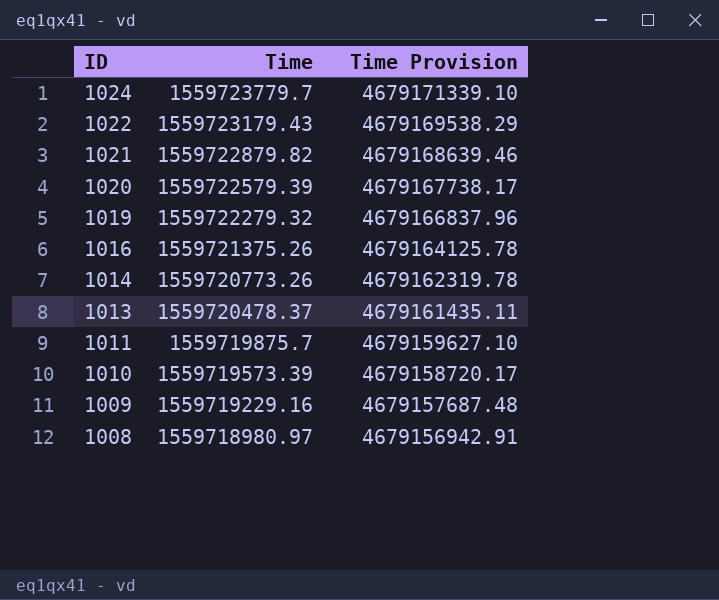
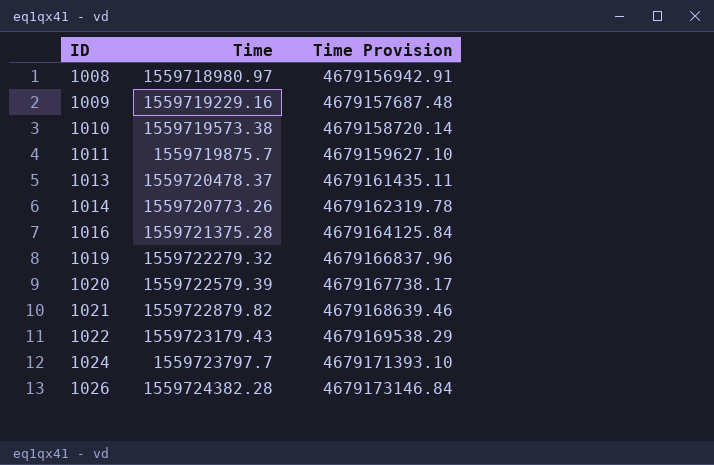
row order: ID descending -> ID ascending
1010 | Time: 1559719573.39 -> 1559719573.38
1010 | Time Provision: 4679158720.17 -> 4679158720.14
1016 | Time: 1559721375.26 -> 1559721375.28
1016 | Time Provision: 4679164125.78 -> 4679164125.84
1024 | Time: 1559723779.7 -> 1559723797.7
1024 | Time Provision: 4679171339.10 -> 4679171393.10
row 1026: none -> 1559724382.28 | 4679173146.84

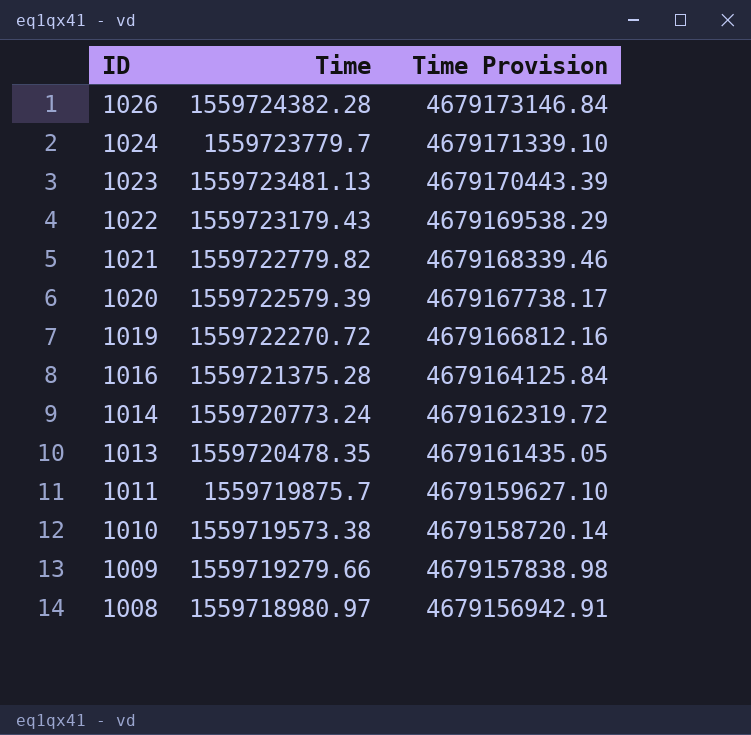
row order: ID ascending -> ID descending
1024 | Time: 1559723797.7 -> 1559723779.7
1024 | Time Provision: 4679171393.10 -> 4679171339.10
row 1023: none -> 1559723481.13 | 4679170443.39
1021 | Time: 1559722879.82 -> 1559722779.82
1021 | Time Provision: 4679168639.46 -> 4679168339.46
1019 | Time: 1559722279.32 -> 1559722270.72
1019 | Time Provision: 4679166837.96 -> 4679166812.16
1014 | Time: 1559720773.26 -> 1559720773.24
1014 | Time Provision: 4679162319.78 -> 4679162319.72
1013 | Time: 1559720478.37 -> 1559720478.35
1013 | Time Provision: 4679161435.11 -> 4679161435.05
1009 | Time: 1559719229.16 -> 1559719279.66
1009 | Time Provision: 4679157687.48 -> 4679157838.98

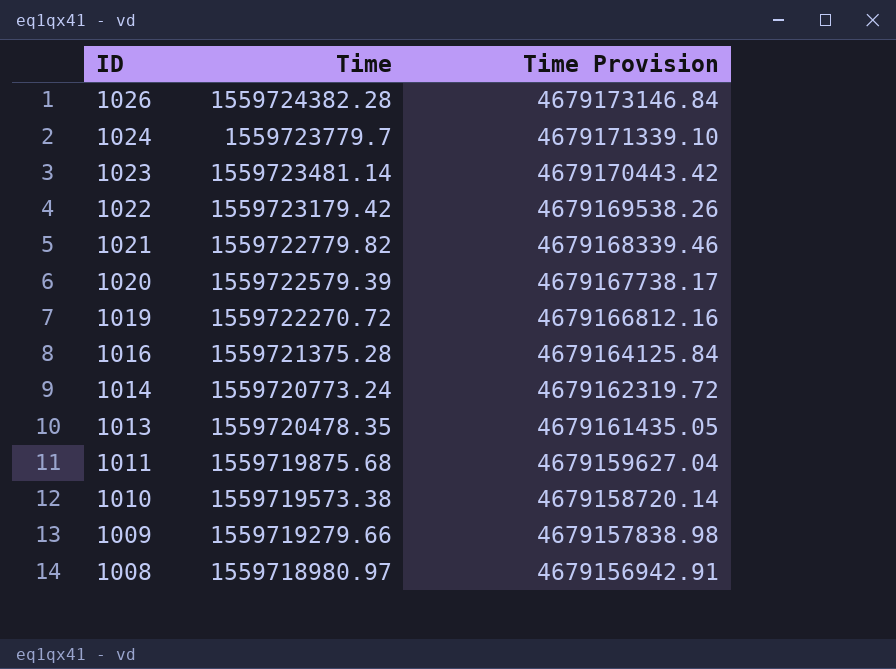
1023 | Time: 1559723481.13 -> 1559723481.14
1023 | Time Provision: 4679170443.39 -> 4679170443.42
1022 | Time: 1559723179.43 -> 1559723179.42
1022 | Time Provision: 4679169538.29 -> 4679169538.26
1011 | Time: 1559719875.7 -> 1559719875.68
1011 | Time Provision: 4679159627.10 -> 4679159627.04

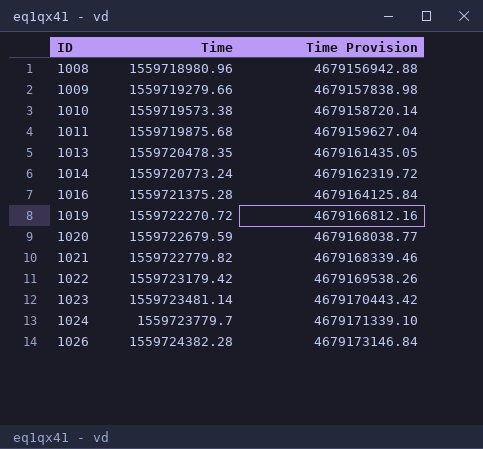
row order: ID descending -> ID ascending
1008 | Time: 1559718980.97 -> 1559718980.96
1008 | Time Provision: 4679156942.91 -> 4679156942.88
1020 | Time: 1559722579.39 -> 1559722679.59
1020 | Time Provision: 4679167738.17 -> 4679168038.77

